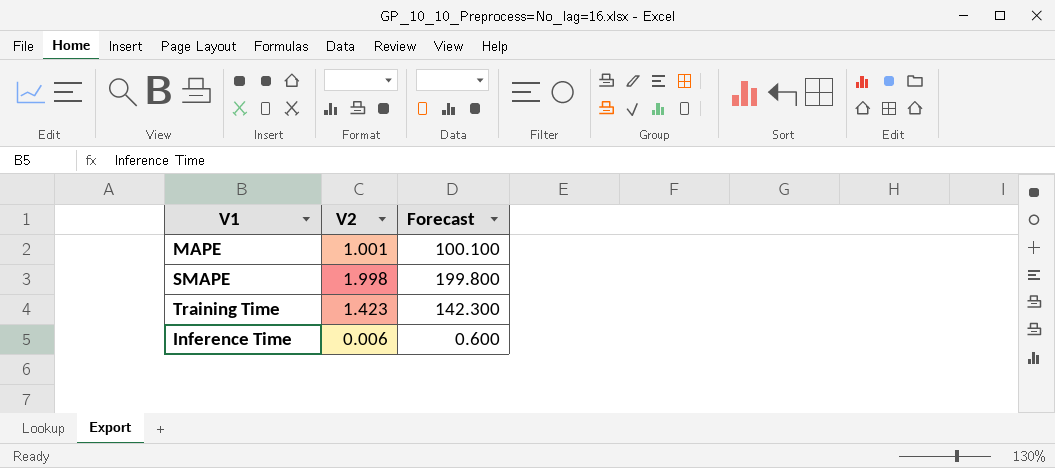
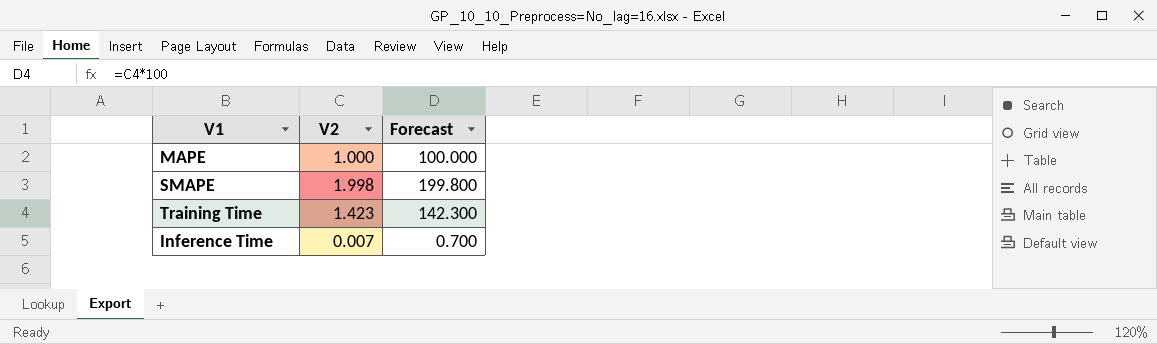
MAPE | V2: 1.001 -> 1.000
MAPE | Forecast: 100.100 -> 100.000
Inference Time | V2: 0.006 -> 0.007
Inference Time | Forecast: 0.600 -> 0.700

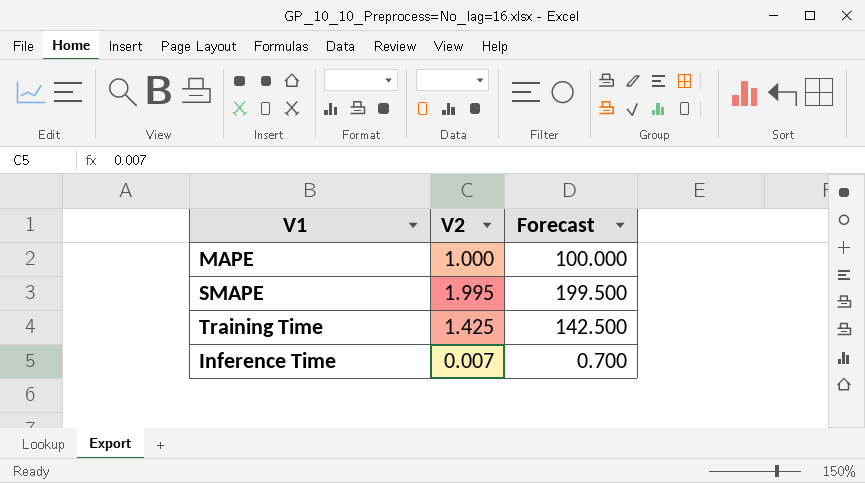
SMAPE | V2: 1.998 -> 1.995
SMAPE | Forecast: 199.800 -> 199.500
Training Time | V2: 1.423 -> 1.425
Training Time | Forecast: 142.300 -> 142.500

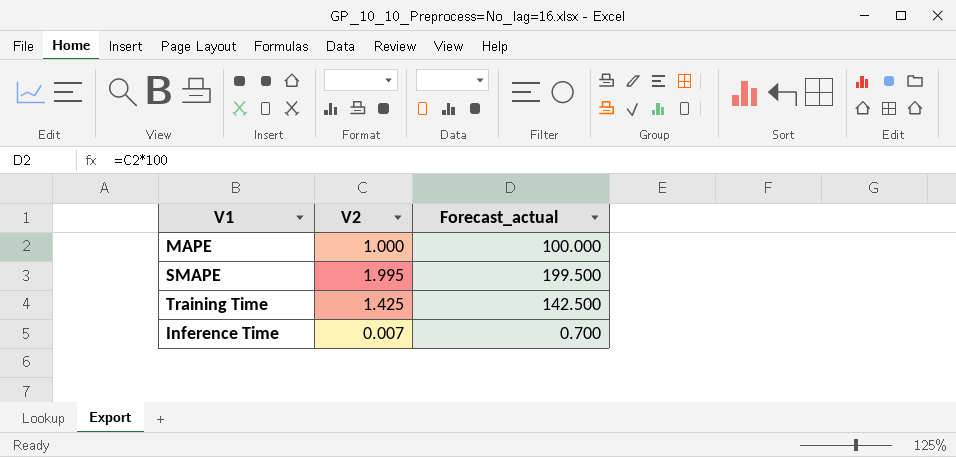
column name: Forecast -> Forecast_actual

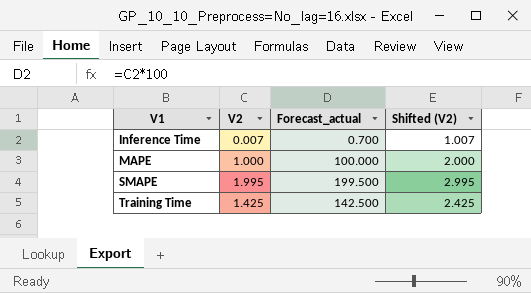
row order: none -> V1 ascending
column Shifted (V2) | formula: none -> [V2] + 1

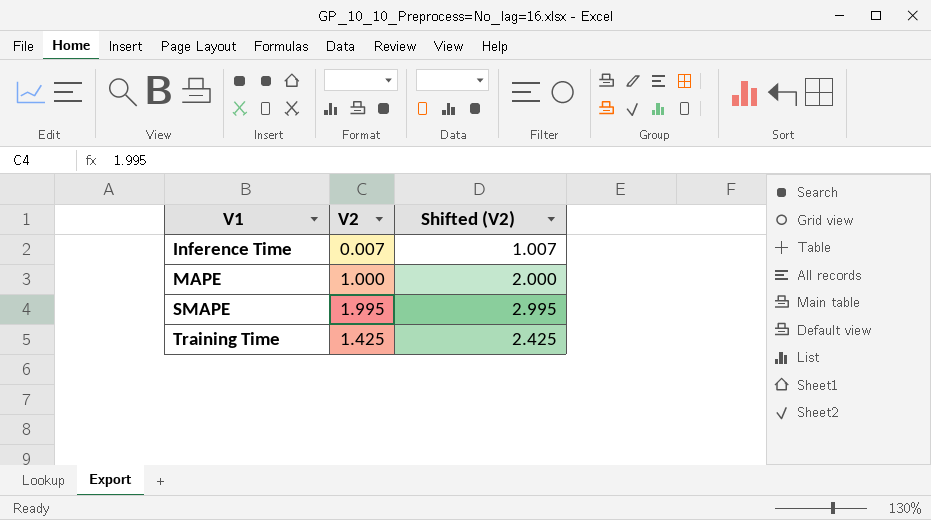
column Forecast_actual | formula: [V2] * 100 -> none

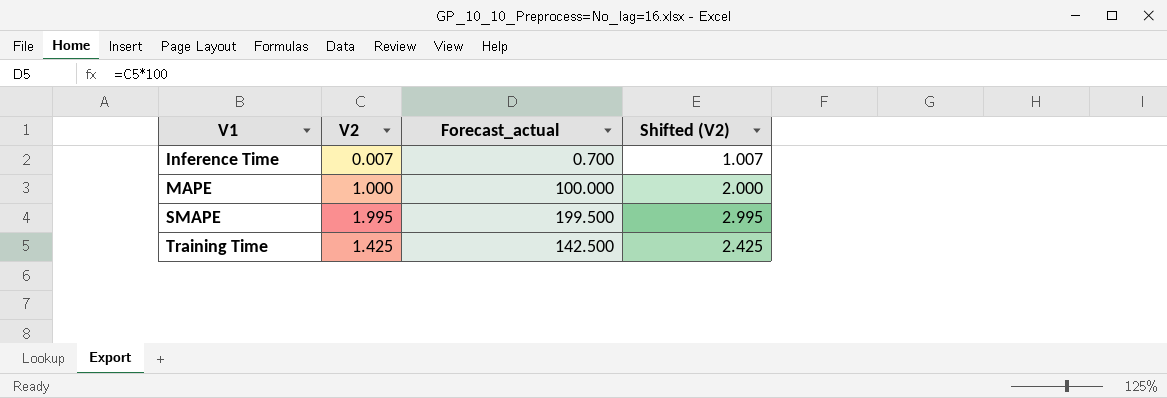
column Forecast_actual | formula: none -> [V2] * 100

